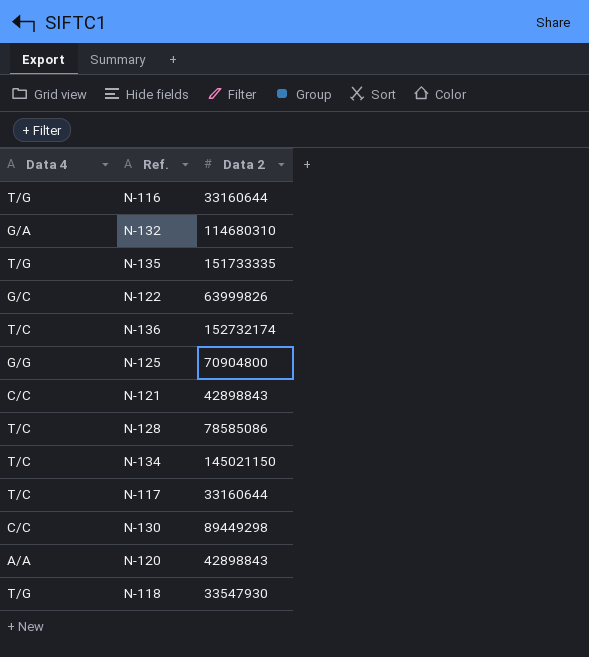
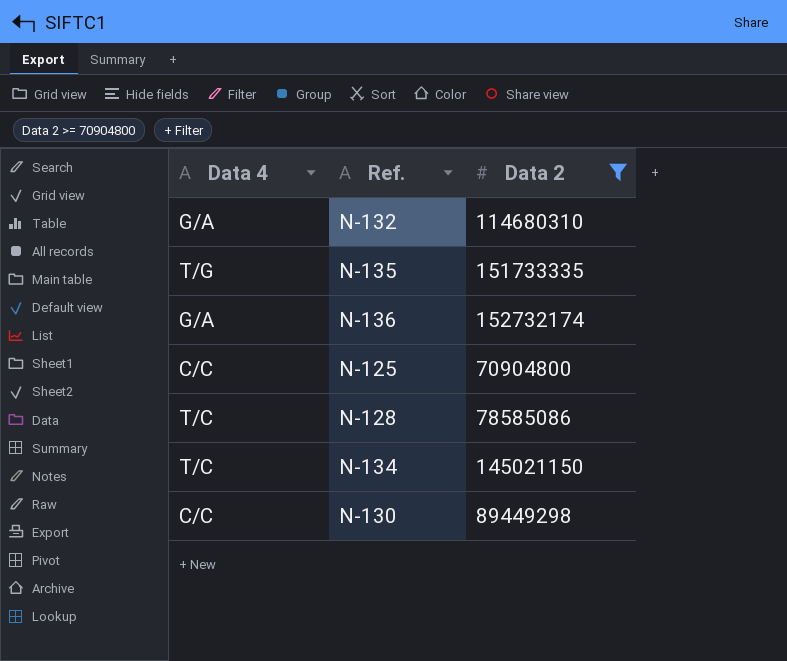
filter: none -> Data 2 >= 70904800
N-136 | Data 4: T/C -> G/A
N-125 | Data 4: G/G -> C/C

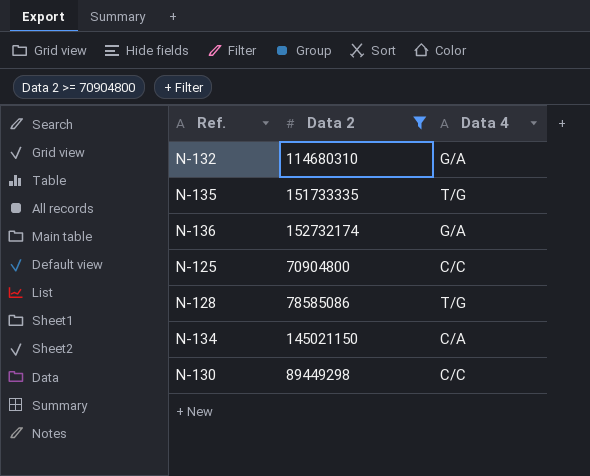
column Data 4 | position: 1 -> 3
N-128 | Data 4: T/C -> T/G
N-134 | Data 4: T/C -> C/A

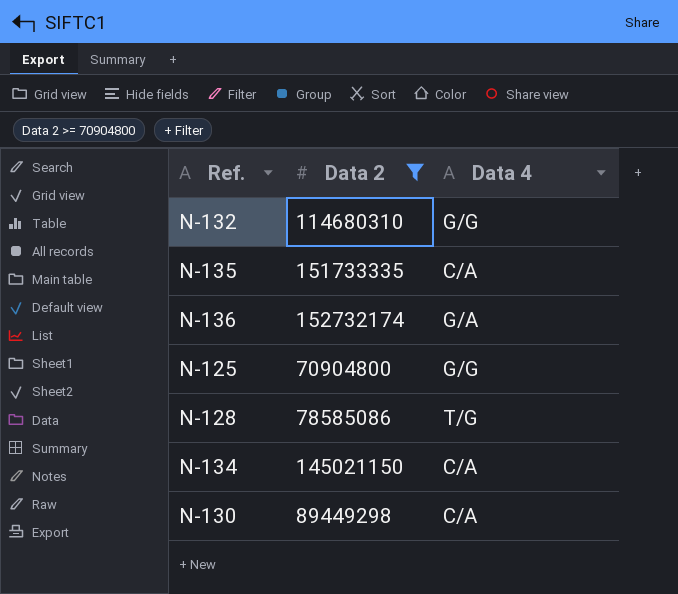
N-132 | Data 4: G/A -> G/G
N-135 | Data 4: T/G -> C/A
N-125 | Data 4: C/C -> G/G
N-130 | Data 4: C/C -> C/A

